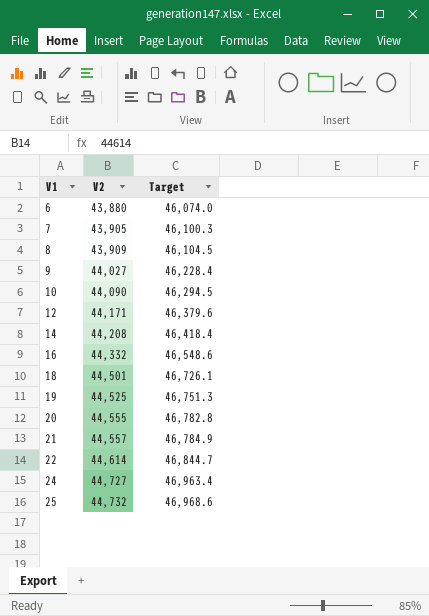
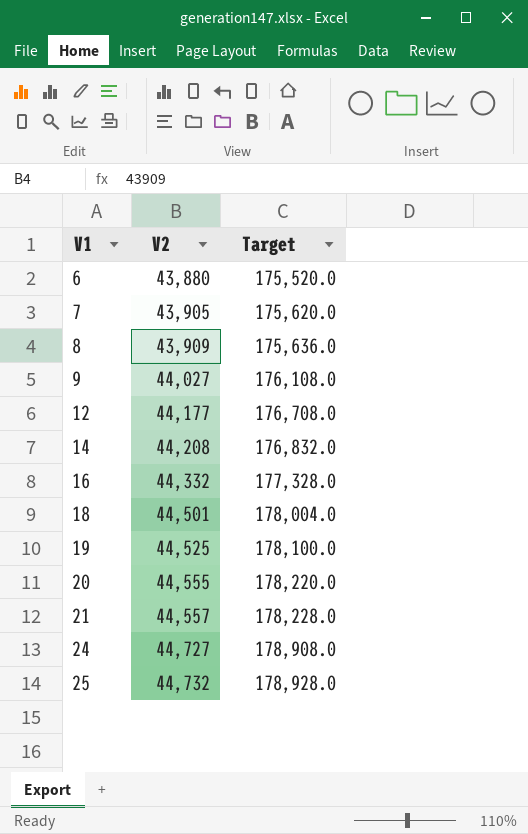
column Target | formula: [V2] * 1.05 -> [V2] * 4
row 10: 44,090 | 46,294.5 -> none
row 22: 44,614 | 46,844.7 -> none
12 | V2: 44,171 -> 44,177

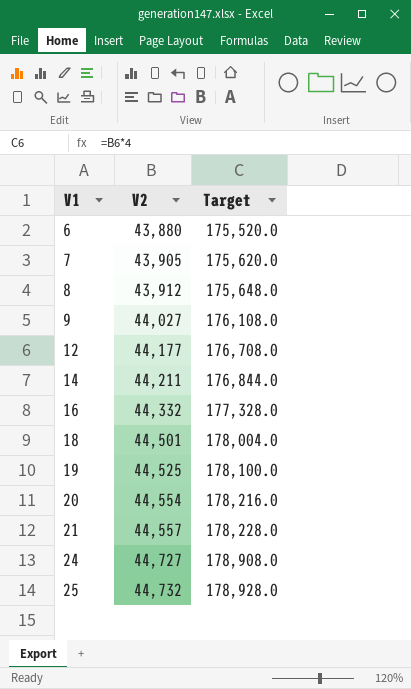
8 | V2: 43,909 -> 43,912
8 | Target: 175,636.0 -> 175,648.0
14 | V2: 44,208 -> 44,211
14 | Target: 176,832.0 -> 176,844.0
20 | V2: 44,555 -> 44,554
20 | Target: 178,220.0 -> 178,216.0

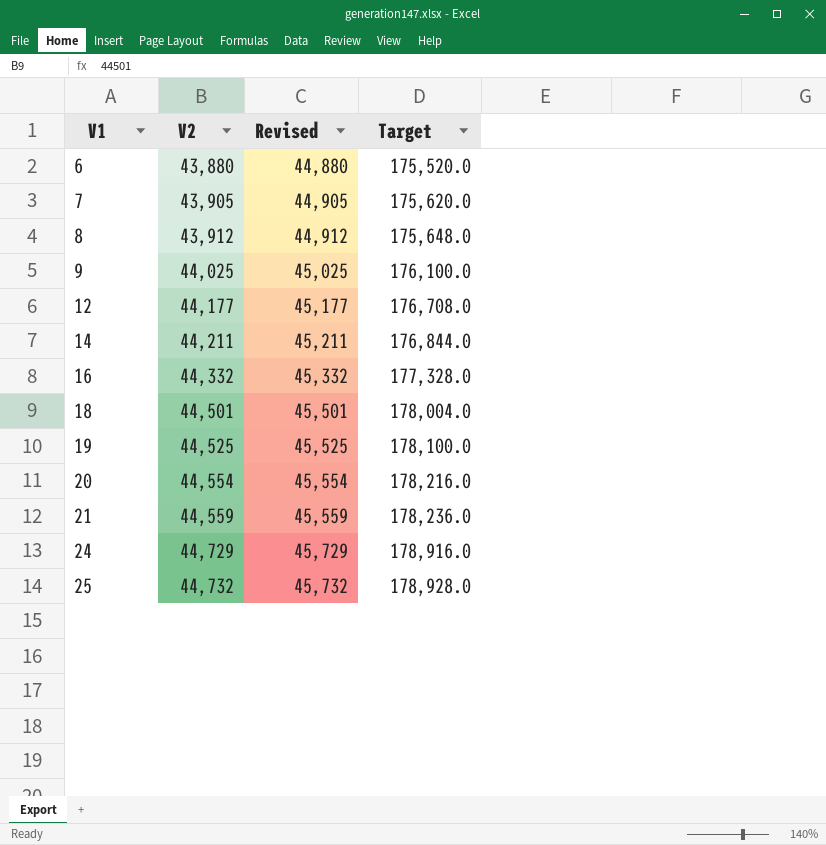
column Revised | formula: none -> [V2] + 1000
9 | V2: 44,027 -> 44,025
9 | Target: 176,108.0 -> 176,100.0
21 | V2: 44,557 -> 44,559
21 | Target: 178,228.0 -> 178,236.0
24 | V2: 44,727 -> 44,729
24 | Target: 178,908.0 -> 178,916.0

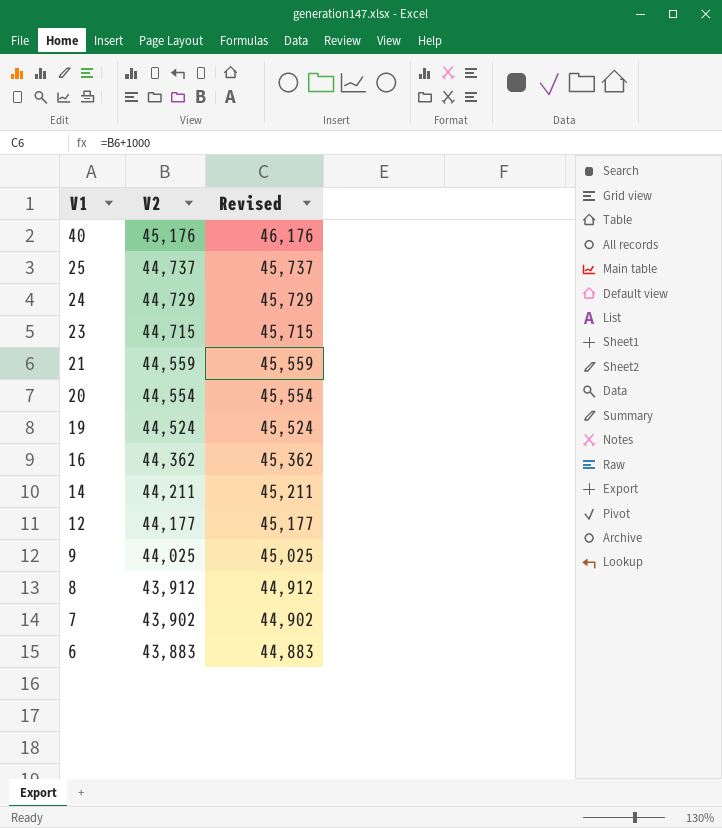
row order: V1 ascending -> V1 descending
column Target | formula: [V2] * 4 -> none
row 18: 44,501 | 45,501 | 178,004.0 -> none
row 40: none -> 45,176 | 46,176
25 | V2: 44,732 -> 44,737
25 | Revised: 45,732 -> 45,737
row 23: none -> 44,715 | 45,715
19 | V2: 44,525 -> 44,524
19 | Revised: 45,525 -> 45,524
16 | V2: 44,332 -> 44,362
16 | Revised: 45,332 -> 45,362
7 | V2: 43,905 -> 43,902
7 | Revised: 44,905 -> 44,902
6 | V2: 43,880 -> 43,883
6 | Revised: 44,880 -> 44,883

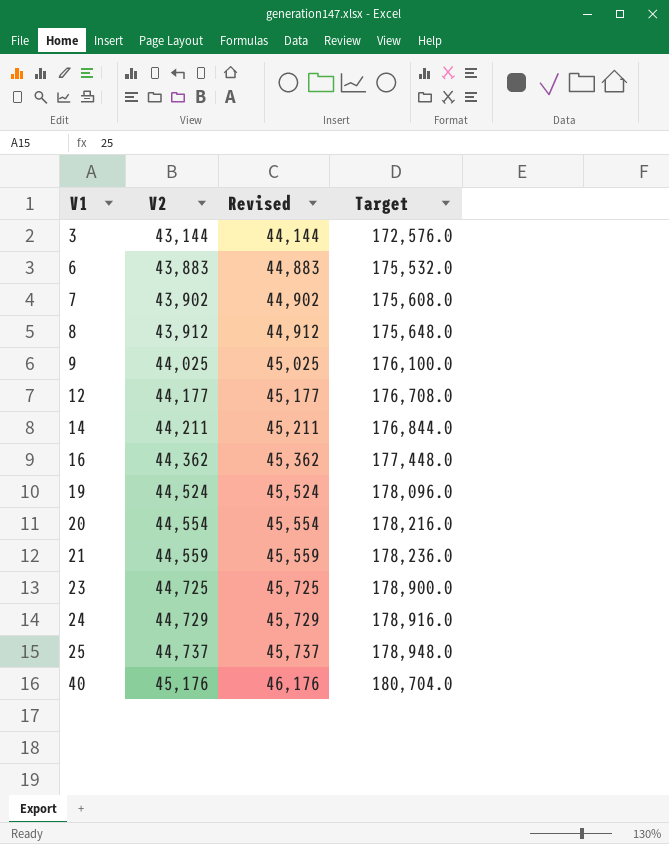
row order: V1 descending -> V1 ascending
column Target | formula: none -> [V2] * 4
row 3: none -> 43,144 | 44,144 | 172,576.0
23 | V2: 44,715 -> 44,725
23 | Revised: 45,715 -> 45,725

